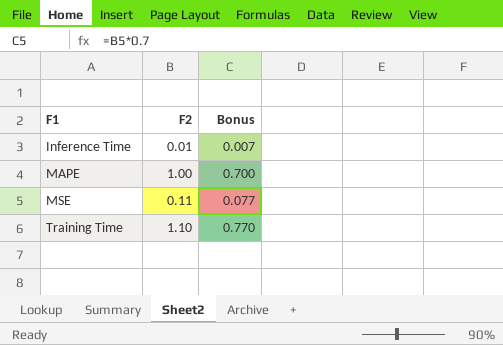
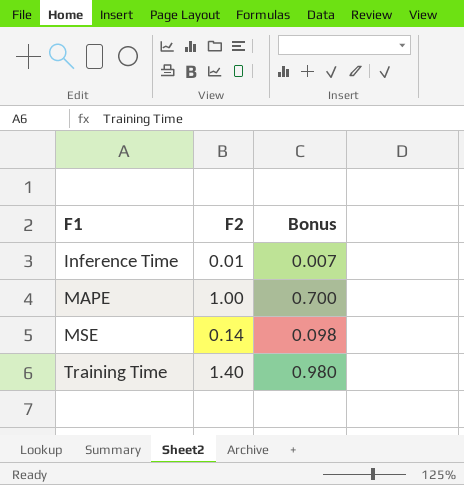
MSE | F2: 0.11 -> 0.14
MSE | Bonus: 0.077 -> 0.098
Training Time | F2: 1.10 -> 1.40
Training Time | Bonus: 0.770 -> 0.980

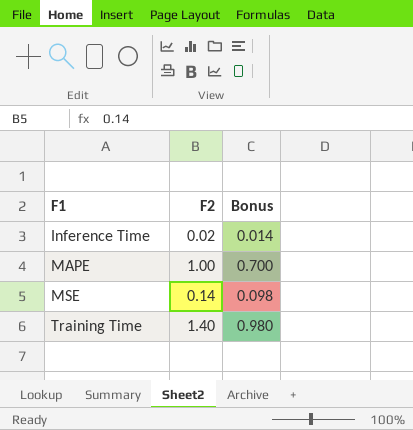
Inference Time | F2: 0.01 -> 0.02
Inference Time | Bonus: 0.007 -> 0.014

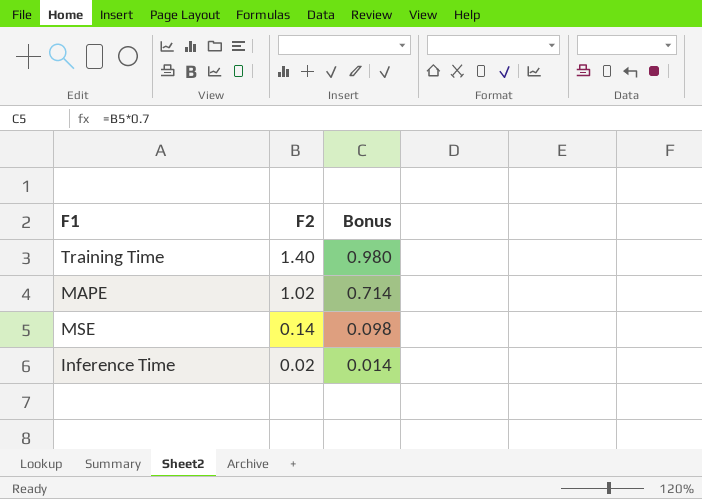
row order: F1 ascending -> F2 descending
MAPE | F2: 1.00 -> 1.02
MAPE | Bonus: 0.700 -> 0.714

